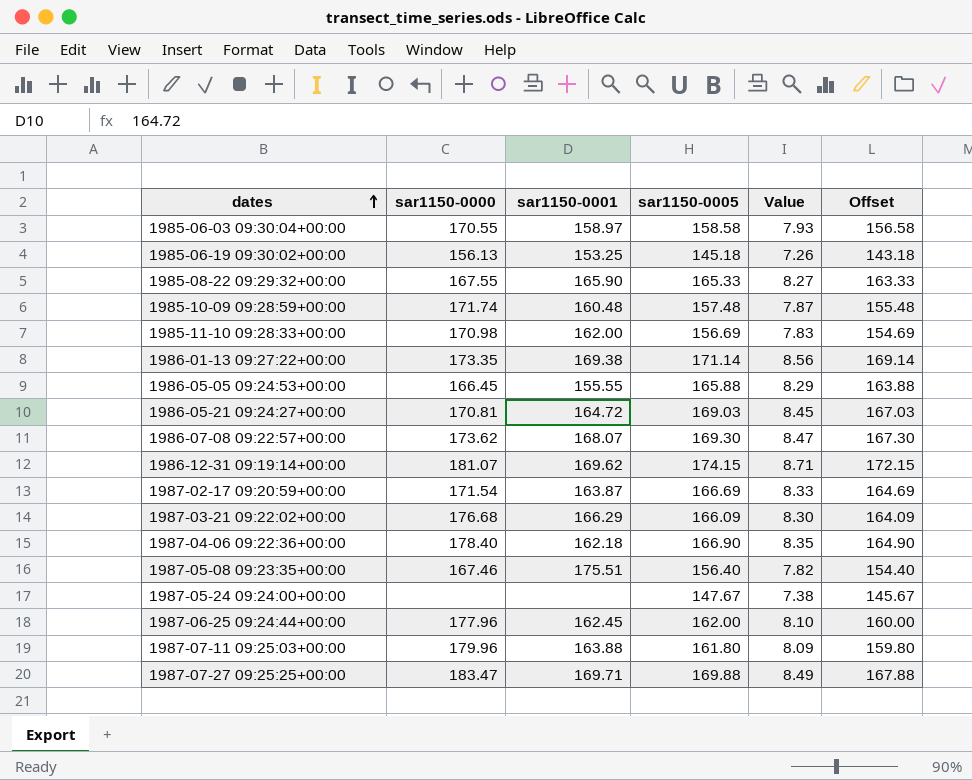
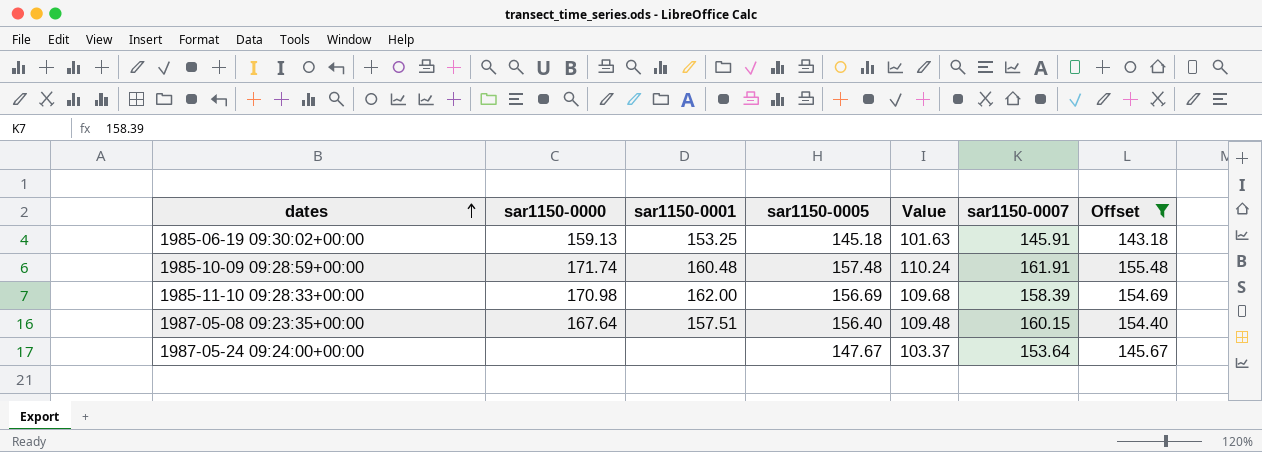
filter: none -> Offset <= 155.48
column Value | formula: [sar1150-0005] * 0.05 -> [sar1150-0005] * 0.7
column sar1150-0007 | position: none -> 6
1985-06-19 09:30:02+00:00 | sar1150-0000: 156.13 -> 159.13
1987-05-08 09:23:35+00:00 | sar1150-0000: 167.46 -> 167.64
1987-05-08 09:23:35+00:00 | sar1150-0001: 175.51 -> 157.51

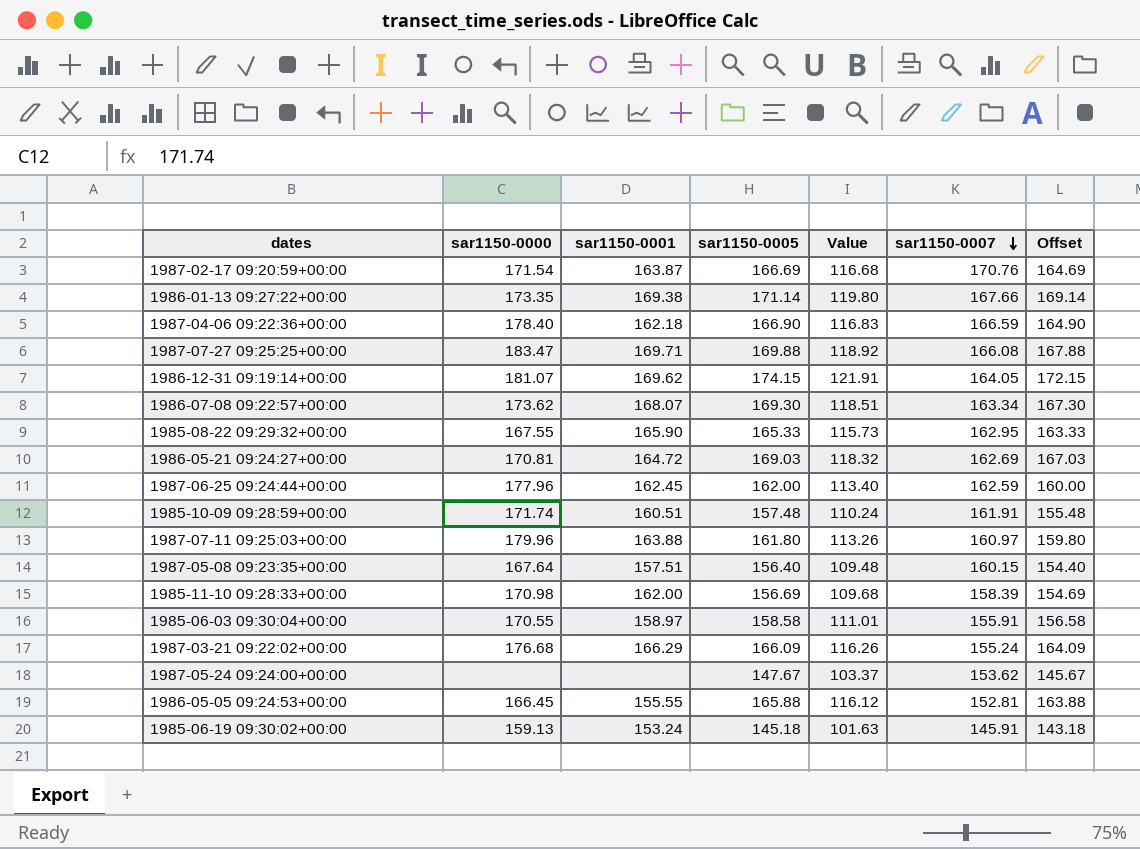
filter: Offset <= 155.48 -> none
row order: dates ascending -> sar1150-0007 descending
1985-10-09 09:28:59+00:00 | sar1150-0001: 160.48 -> 160.51
1987-05-24 09:24:00+00:00 | sar1150-0007: 153.64 -> 153.62
1985-06-19 09:30:02+00:00 | sar1150-0001: 153.25 -> 153.24

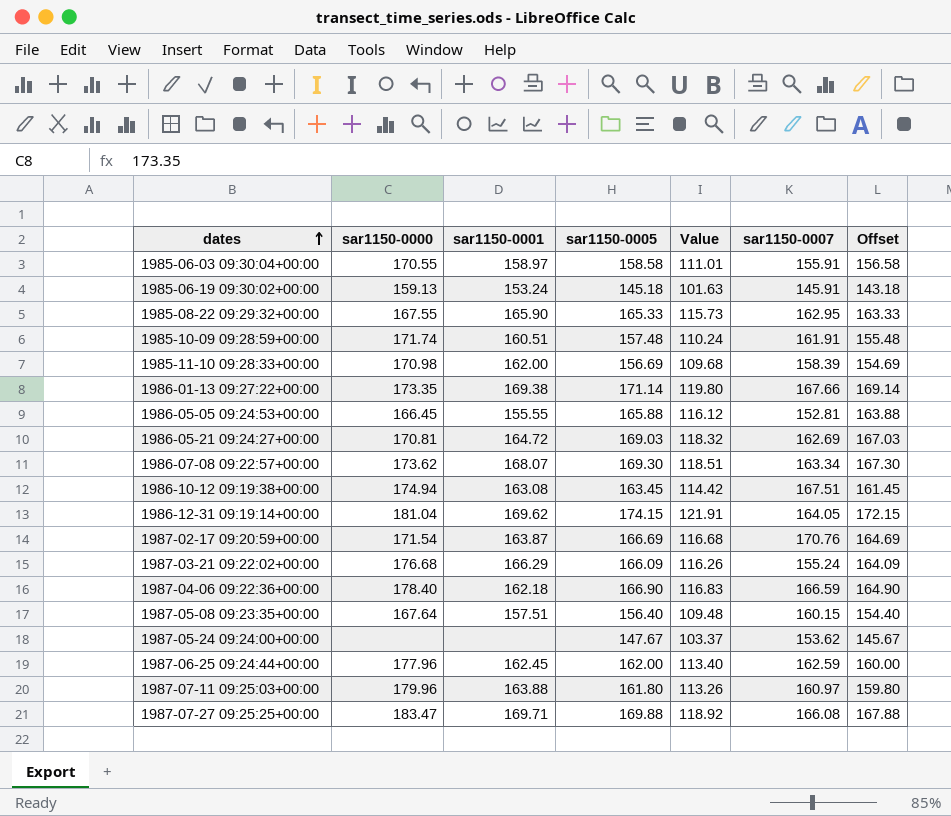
row order: sar1150-0007 descending -> dates ascending
row 1986-10-12 09:19:38+00:00: none -> 174.94 | 163.08 | 163.45 | 114.42 | 167.51 | 161.45
1986-12-31 09:19:14+00:00 | sar1150-0000: 181.07 -> 181.04

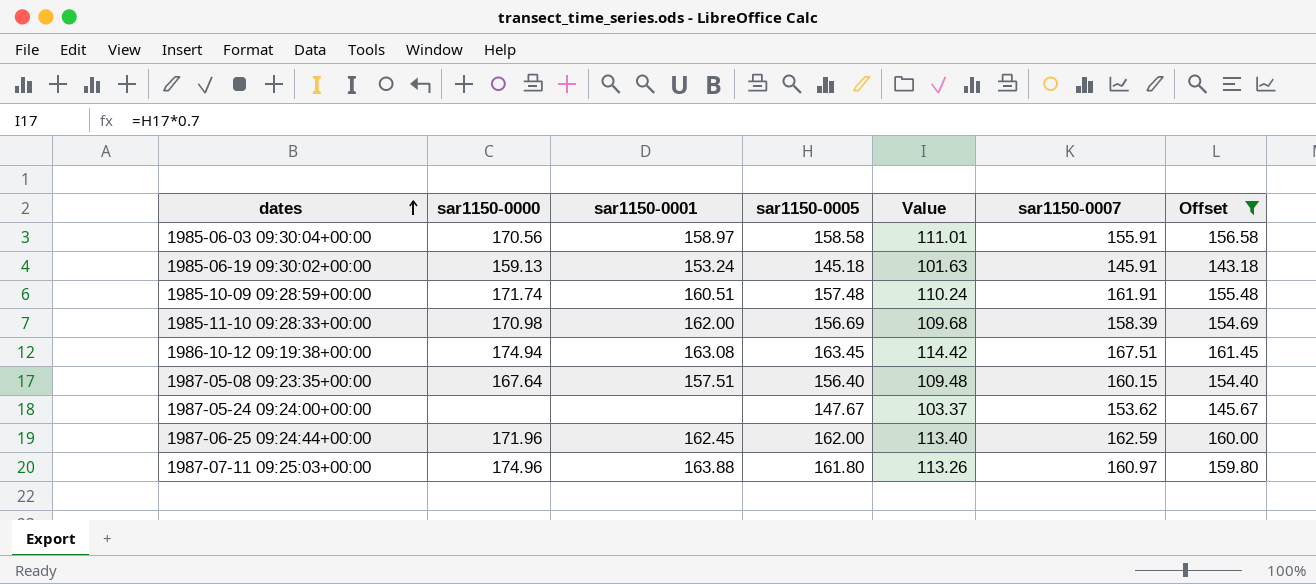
filter: none -> Offset <= 161.45
1985-06-03 09:30:04+00:00 | sar1150-0000: 170.55 -> 170.56
1987-06-25 09:24:44+00:00 | sar1150-0000: 177.96 -> 171.96
1987-07-11 09:25:03+00:00 | sar1150-0000: 179.96 -> 174.96

